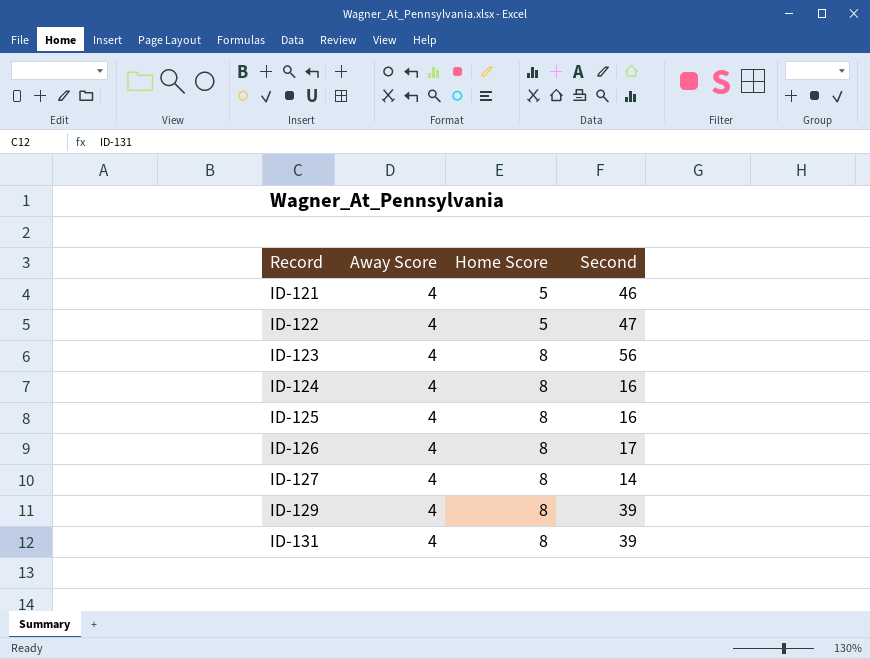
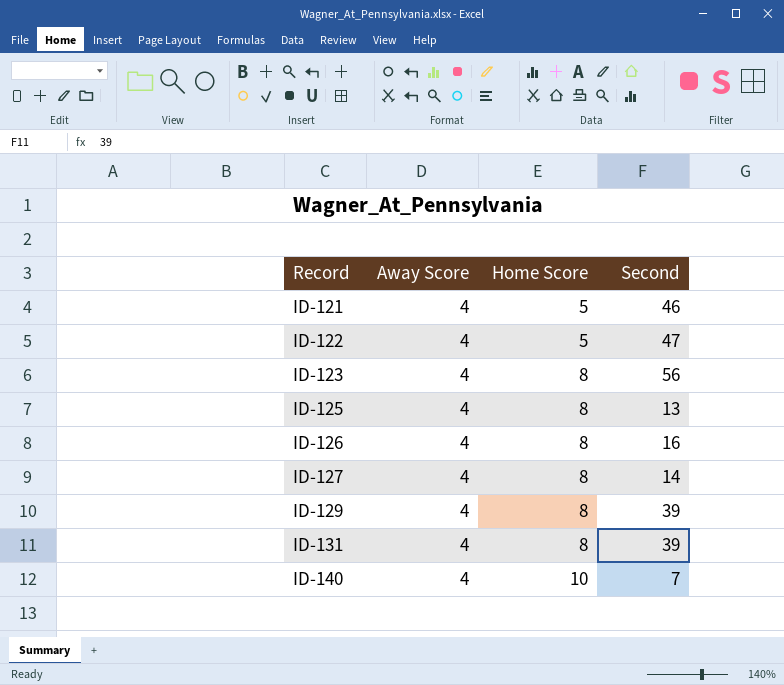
row ID-124: 4 | 8 | 16 -> none
ID-125 | Second: 16 -> 13
ID-126 | Second: 17 -> 16
row ID-140: none -> 4 | 10 | 7

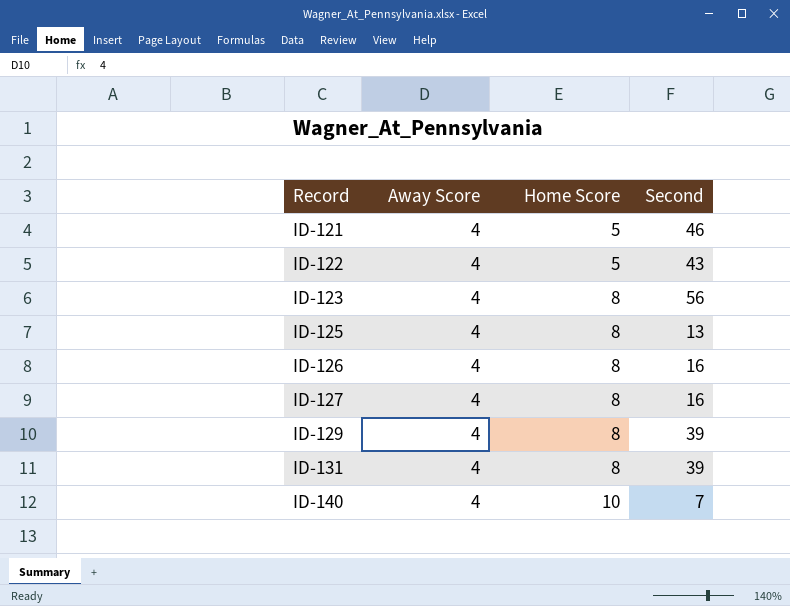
ID-122 | Second: 47 -> 43
ID-127 | Second: 14 -> 16

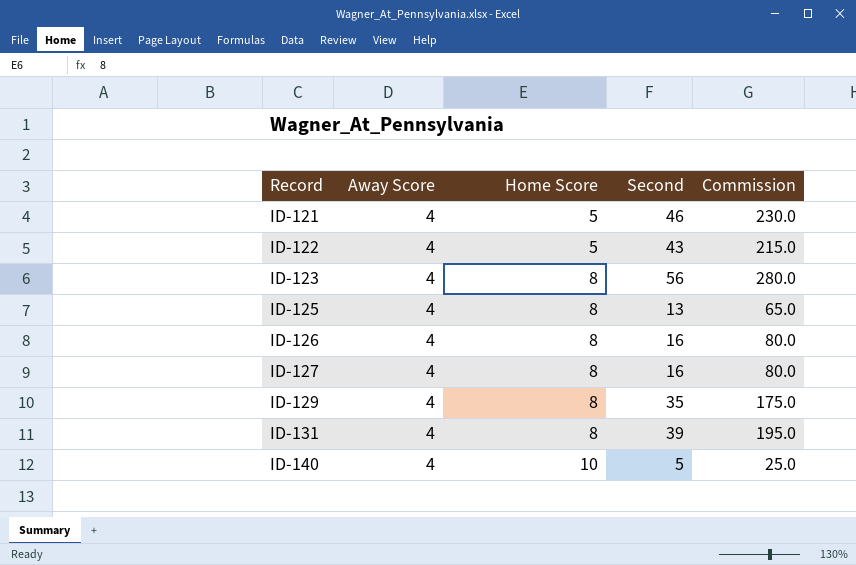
column Commission | formula: none -> [Second] * 5
ID-129 | Second: 39 -> 35
ID-140 | Second: 7 -> 5

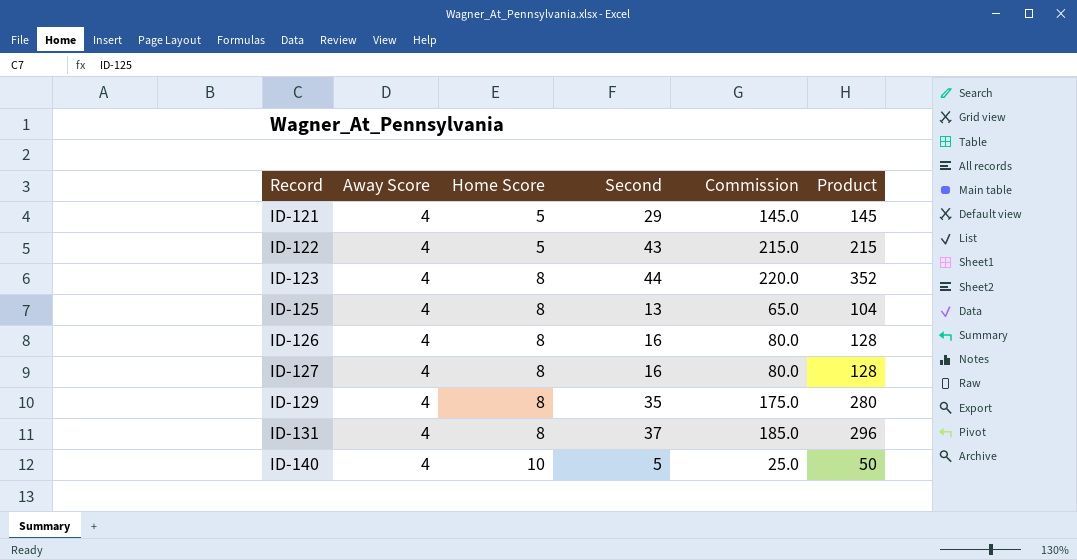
column Product | formula: none -> [Home Score] * [Second]
ID-121 | Second: 46 -> 29
ID-121 | Commission: 230.0 -> 145.0
ID-123 | Second: 56 -> 44
ID-123 | Commission: 280.0 -> 220.0
ID-131 | Second: 39 -> 37
ID-131 | Commission: 195.0 -> 185.0

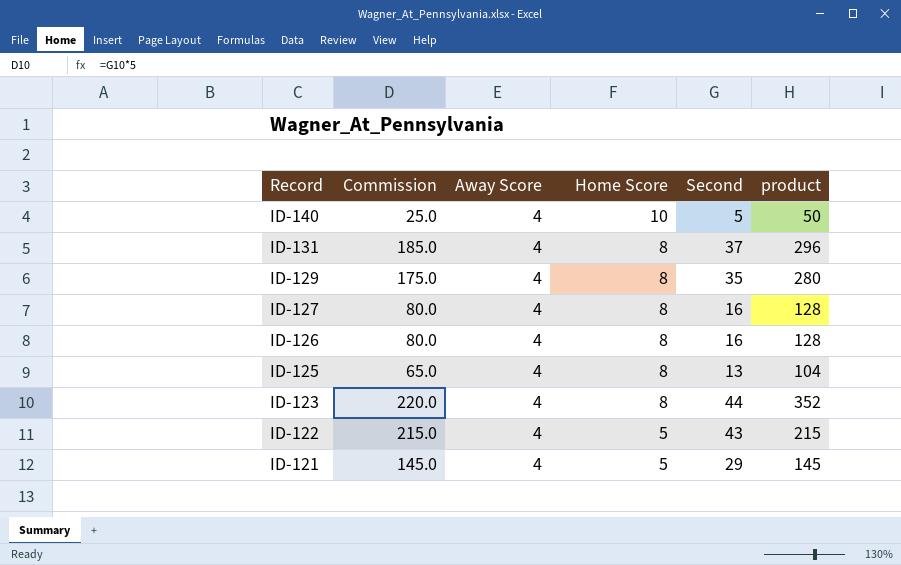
row order: Record ascending -> Record descending
column Commission | position: 5 -> 2
column name: Product -> product

